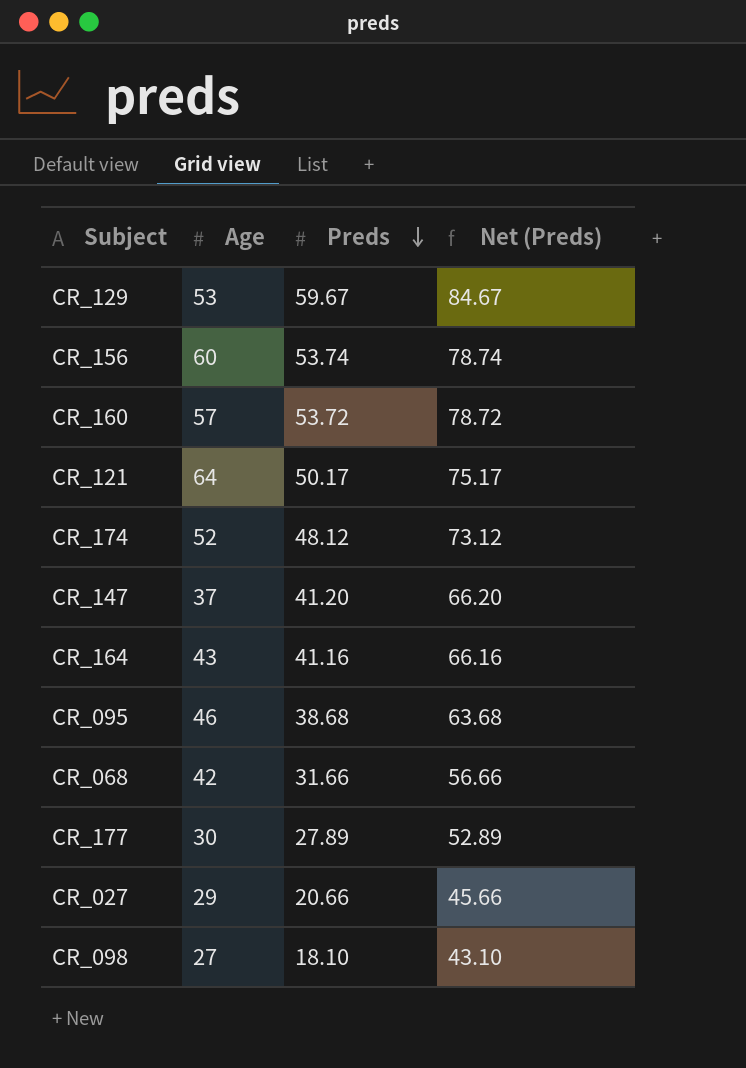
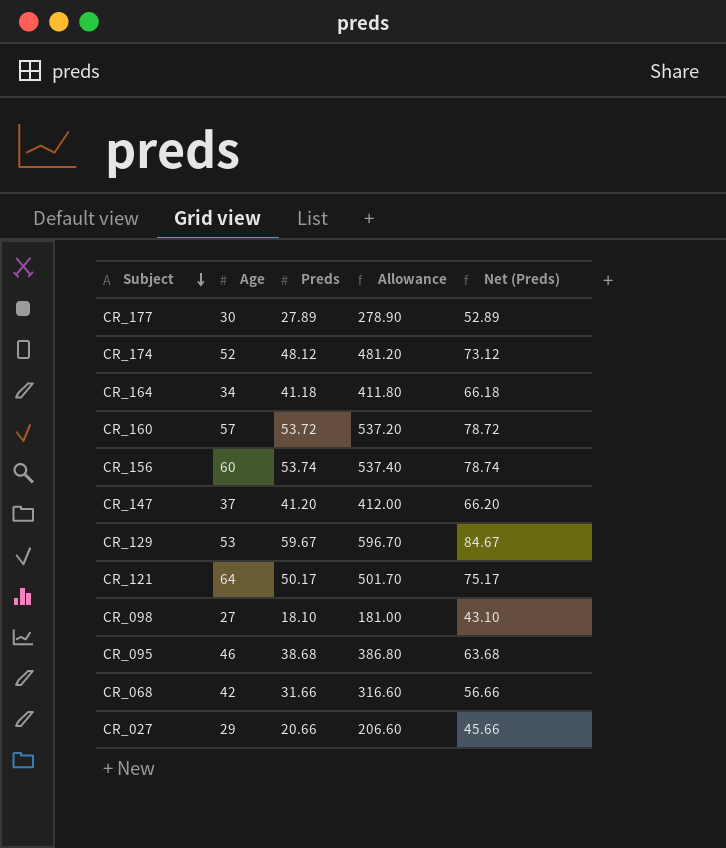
row order: Preds descending -> Subject descending
column Allowance | formula: none -> [Preds] * 10
CR_164 | Age: 43 -> 34
CR_164 | Preds: 41.16 -> 41.18
CR_164 | Net (Preds): 66.16 -> 66.18

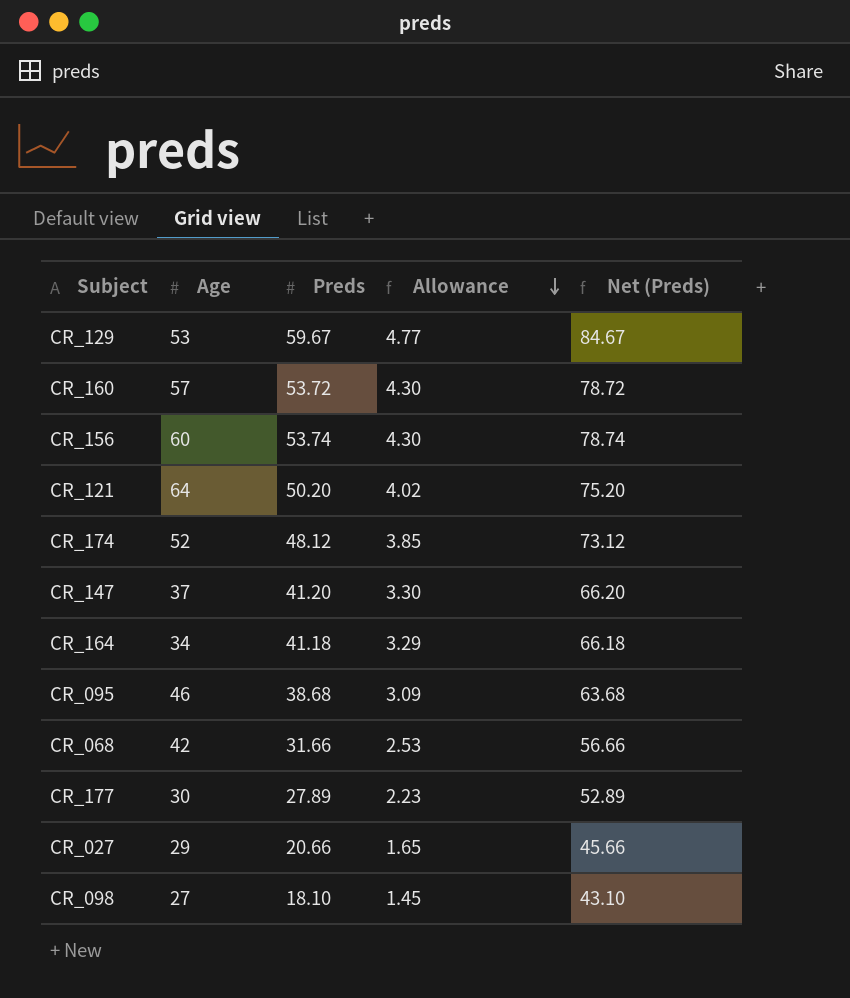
row order: Subject descending -> Allowance descending
column Allowance | formula: [Preds] * 10 -> [Preds] * 0.08
CR_121 | Preds: 50.17 -> 50.20
CR_121 | Net (Preds): 75.17 -> 75.20

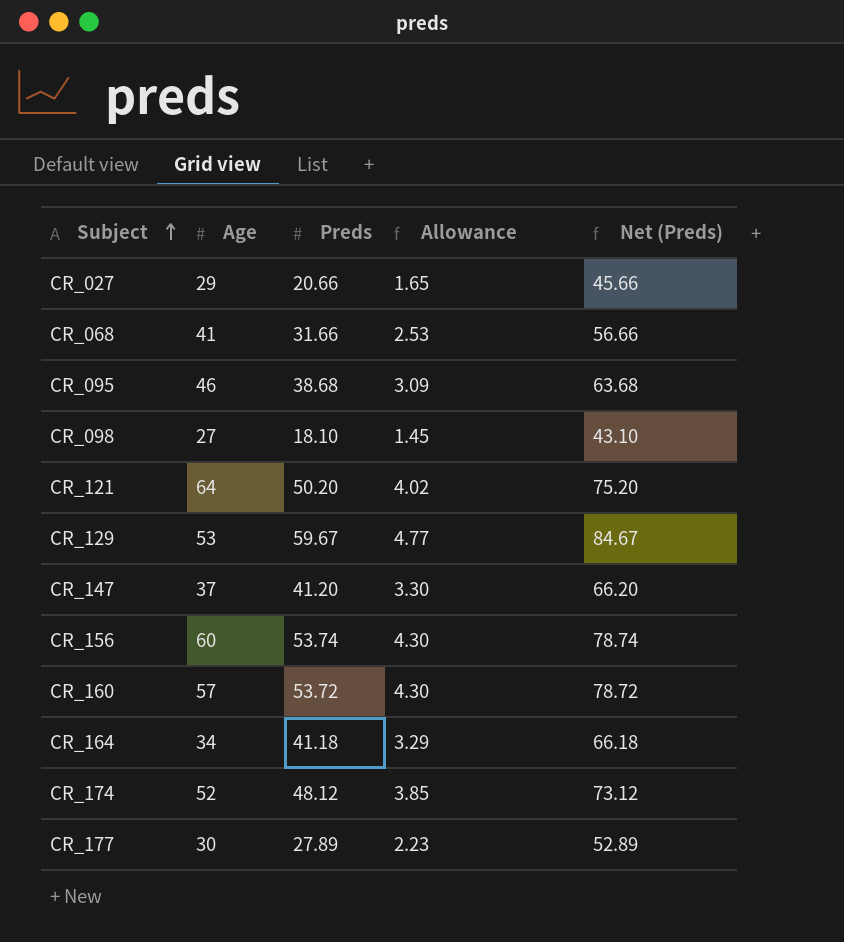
row order: Allowance descending -> Subject ascending
CR_068 | Age: 42 -> 41

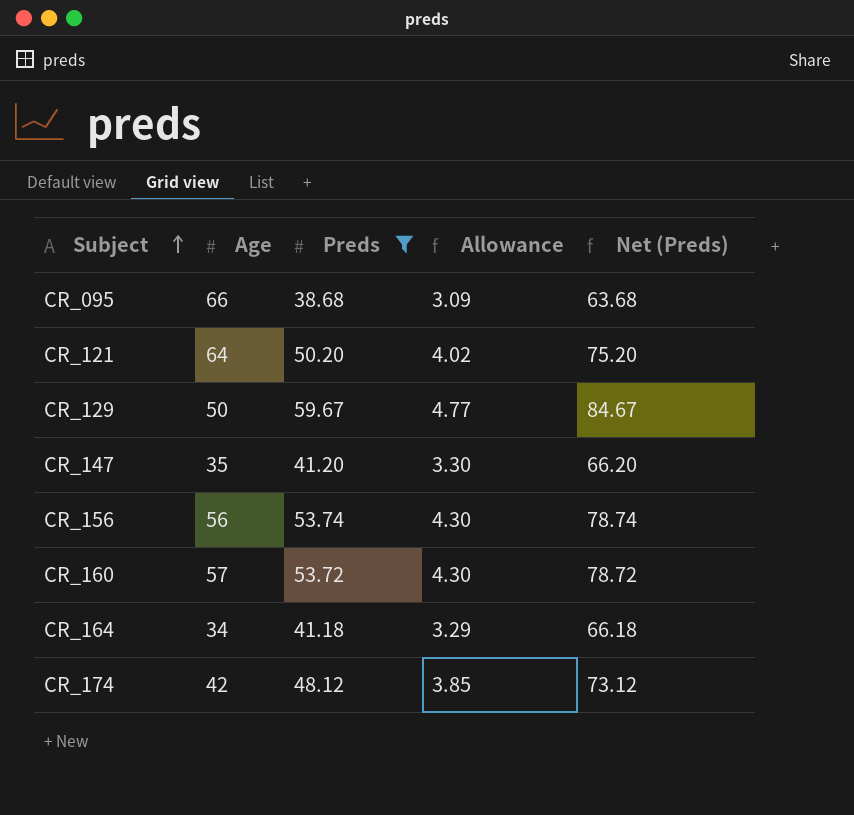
filter: none -> Preds >= 38.68
CR_095 | Age: 46 -> 66
CR_129 | Age: 53 -> 50
CR_147 | Age: 37 -> 35
CR_156 | Age: 60 -> 56
CR_174 | Age: 52 -> 42

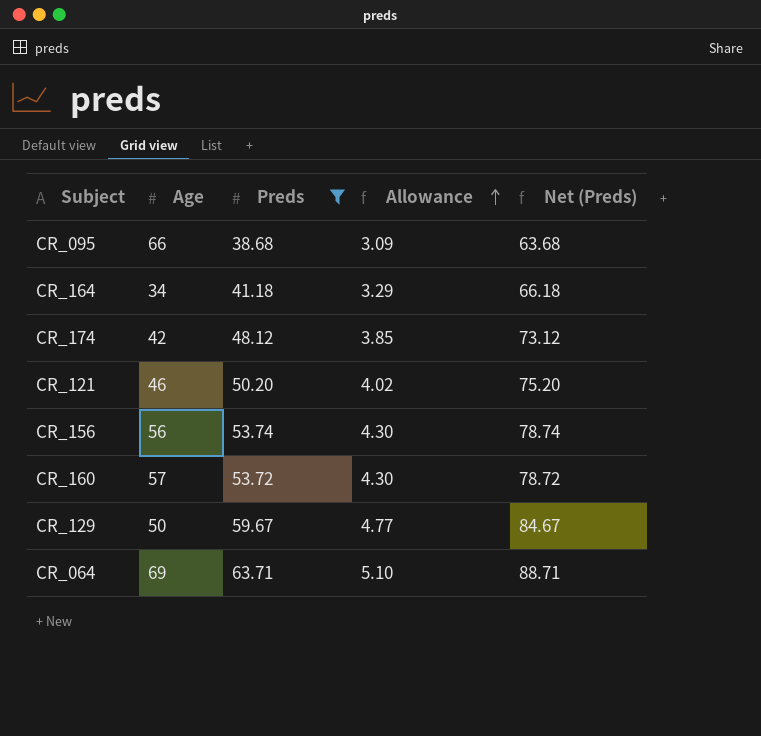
row order: Subject ascending -> Allowance ascending
row CR_147: 35 | 41.20 | 3.30 | 66.20 -> none
CR_121 | Age: 64 -> 46
row CR_064: none -> 69 | 63.71 | 5.10 | 88.71

